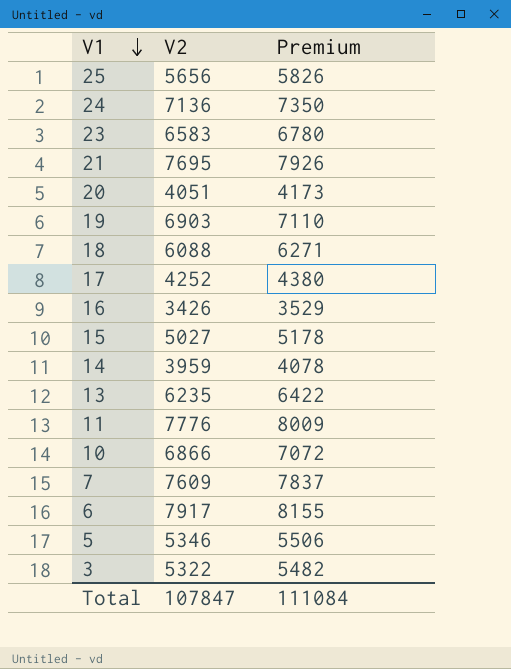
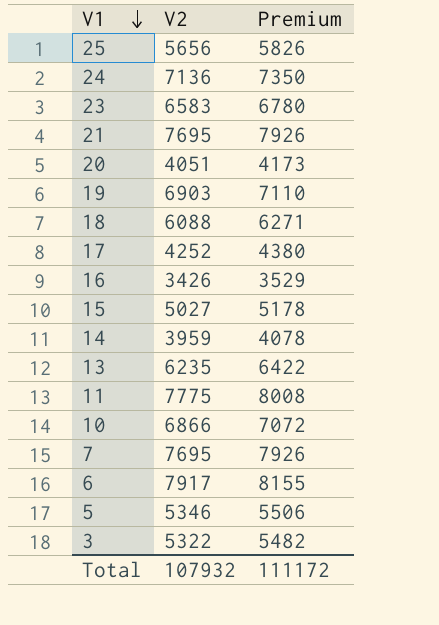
11 | V2: 7776 -> 7775
11 | Premium: 8009 -> 8008
7 | V2: 7609 -> 7695
7 | Premium: 7837 -> 7926
Total | V2: 107847 -> 107932
Total | Premium: 111084 -> 111172

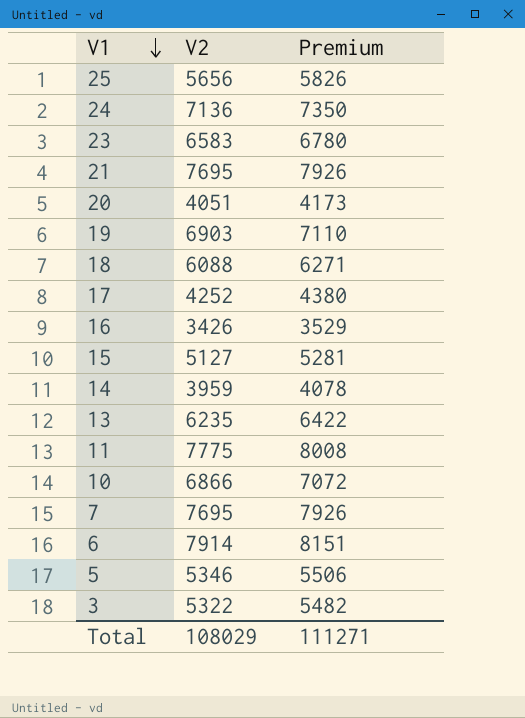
15 | V2: 5027 -> 5127
15 | Premium: 5178 -> 5281
6 | V2: 7917 -> 7914
6 | Premium: 8155 -> 8151
Total | V2: 107932 -> 108029
Total | Premium: 111172 -> 111271

